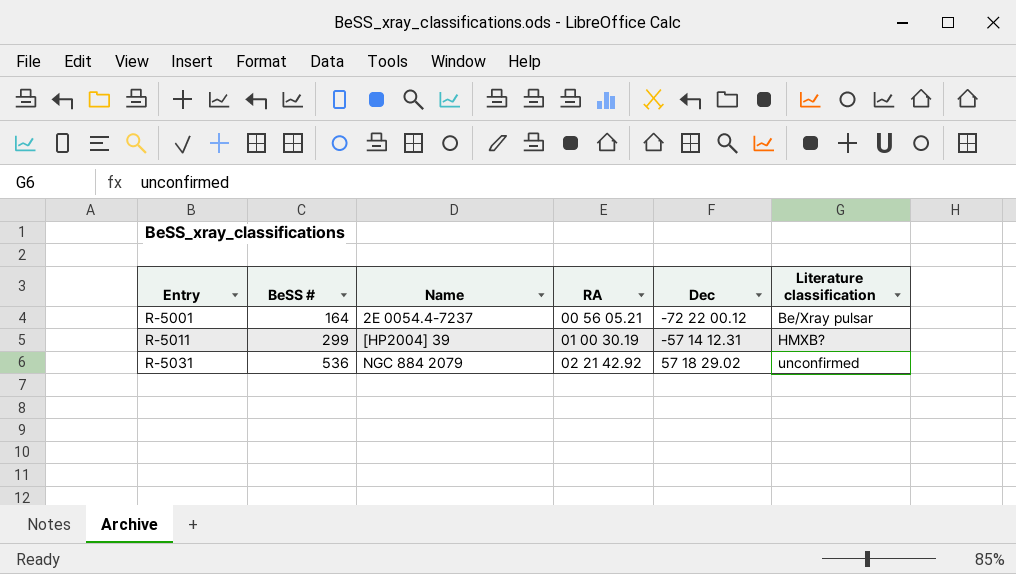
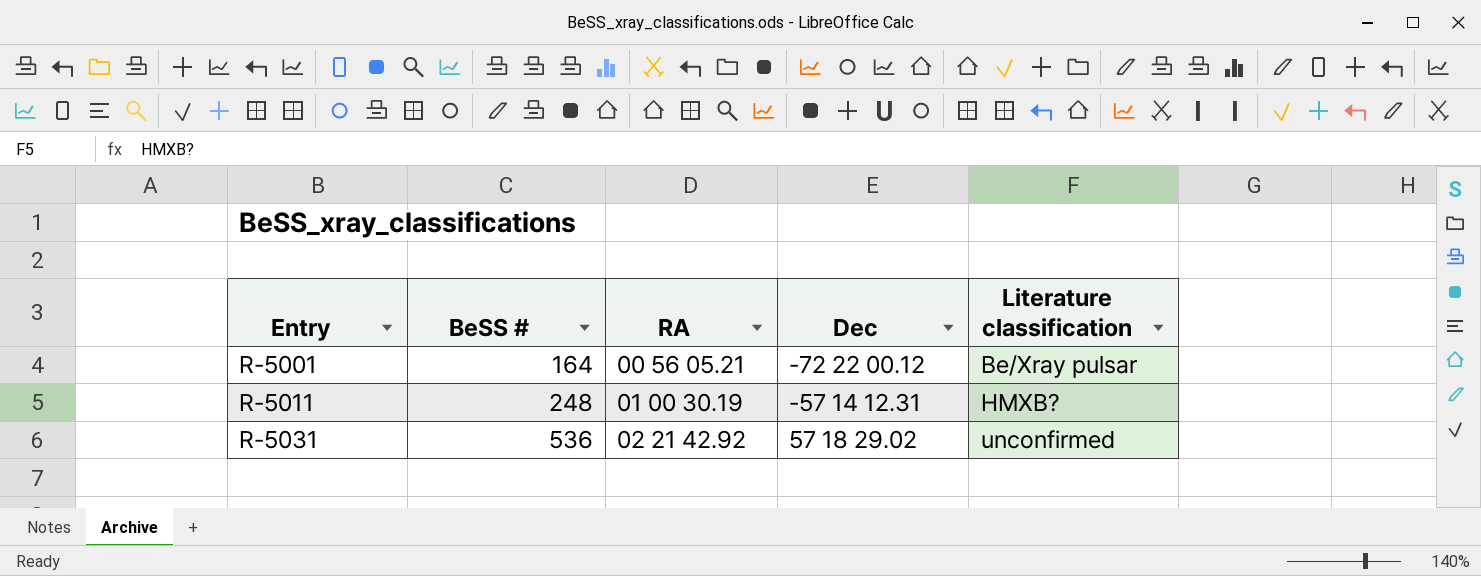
column Name | position: 3 -> none
R-5011 | BeSS #: 299 -> 248

